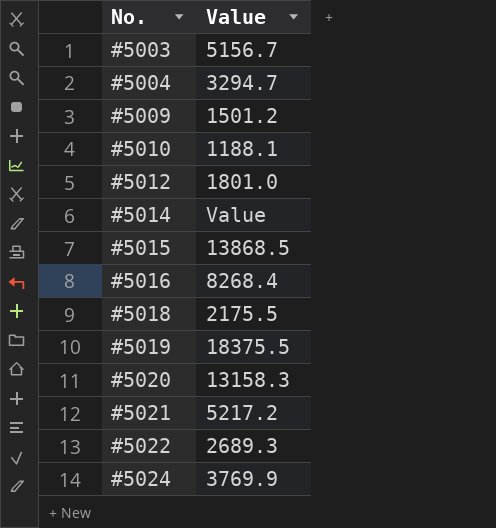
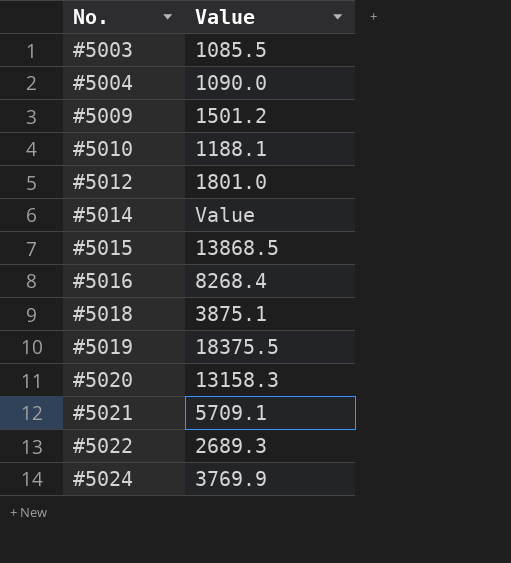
#5003 | Value: 5156.7 -> 1085.5
#5004 | Value: 3294.7 -> 1090.0
#5018 | Value: 2175.5 -> 3875.1
#5021 | Value: 5217.2 -> 5709.1

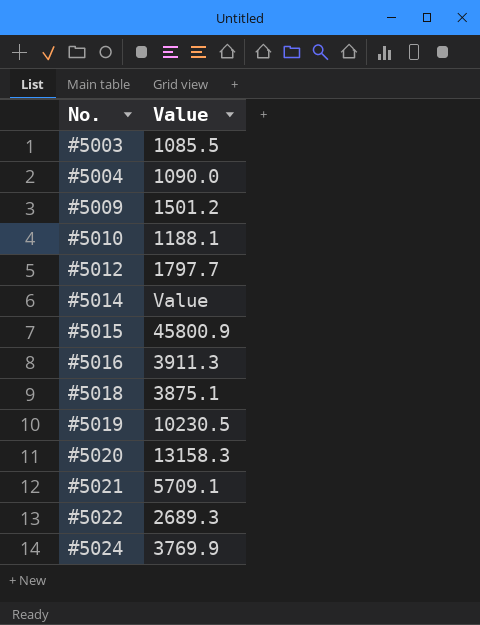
#5012 | Value: 1801.0 -> 1797.7
#5015 | Value: 13868.5 -> 45800.9
#5016 | Value: 8268.4 -> 3911.3
#5019 | Value: 18375.5 -> 10230.5

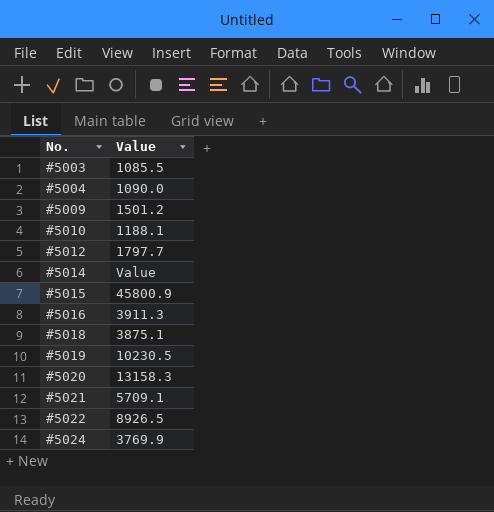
#5022 | Value: 2689.3 -> 8926.5

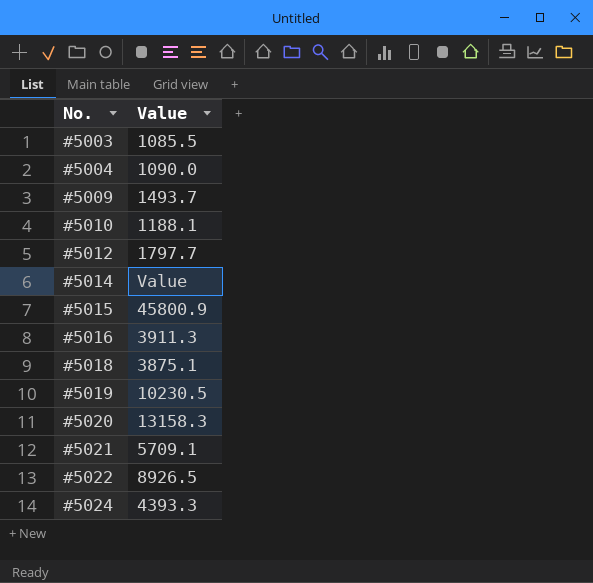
#5009 | Value: 1501.2 -> 1493.7
#5024 | Value: 3769.9 -> 4393.3

